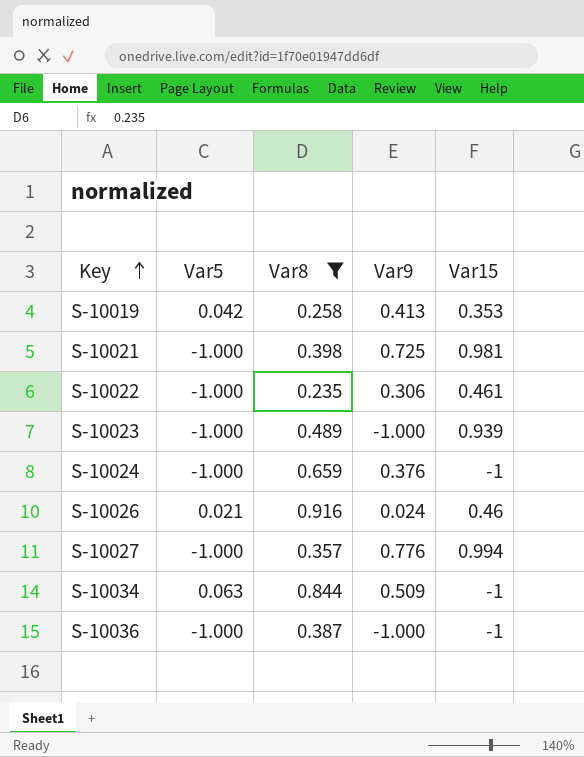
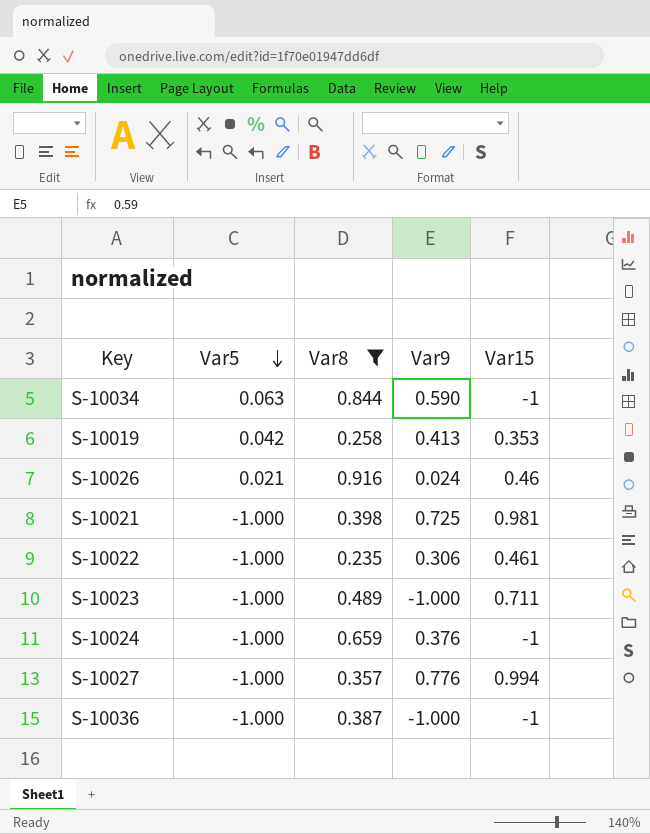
row order: Key ascending -> Var5 descending
S-10034 | Var9: 0.509 -> 0.590
S-10023 | Var15: 0.939 -> 0.711

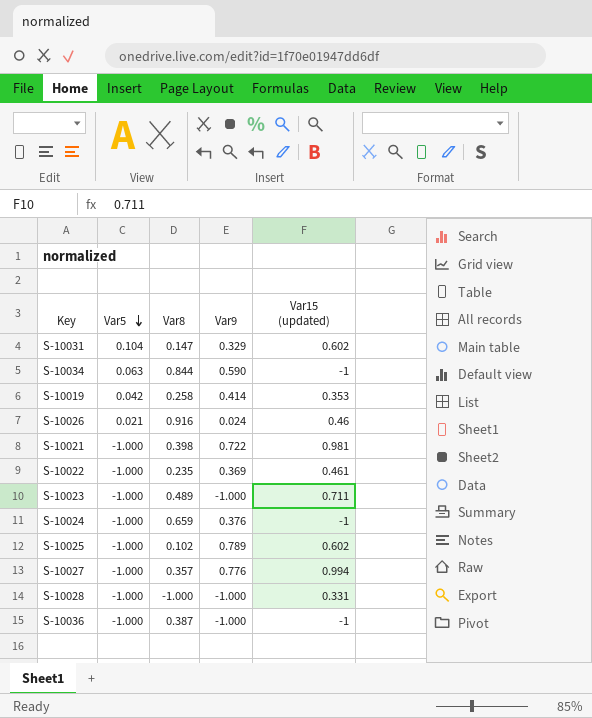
filter: Var8 >= 0.235 -> none
column name: Var15 -> Var15 (updated)
S-10019 | Var9: 0.413 -> 0.414
S-10021 | Var9: 0.725 -> 0.722
S-10022 | Var9: 0.306 -> 0.369

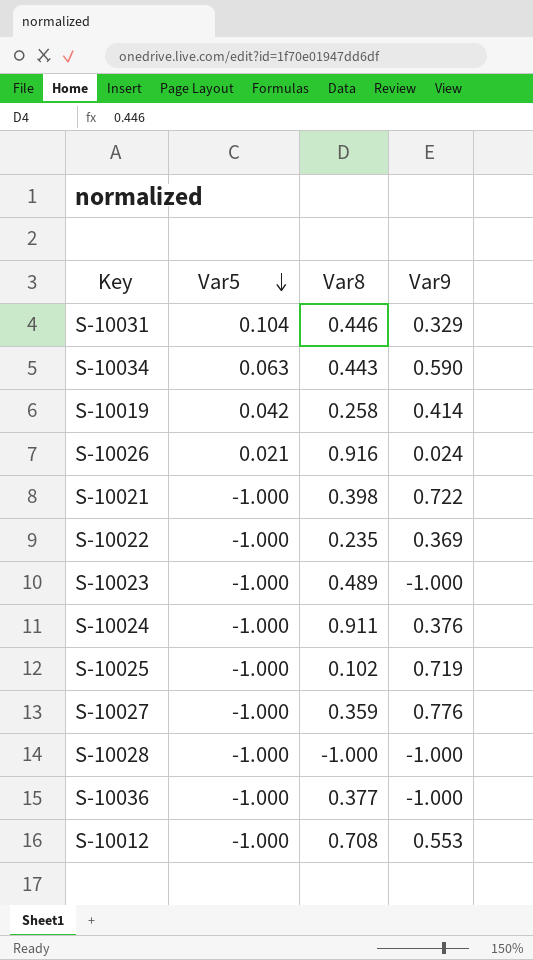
column Var15 (updated) | position: 5 -> none
S-10031 | Var8: 0.147 -> 0.446
S-10034 | Var8: 0.844 -> 0.443
S-10024 | Var8: 0.659 -> 0.911
S-10025 | Var9: 0.789 -> 0.719
S-10027 | Var8: 0.357 -> 0.359
S-10036 | Var8: 0.387 -> 0.377
row S-10012: none -> -1.000 | 0.708 | 0.553

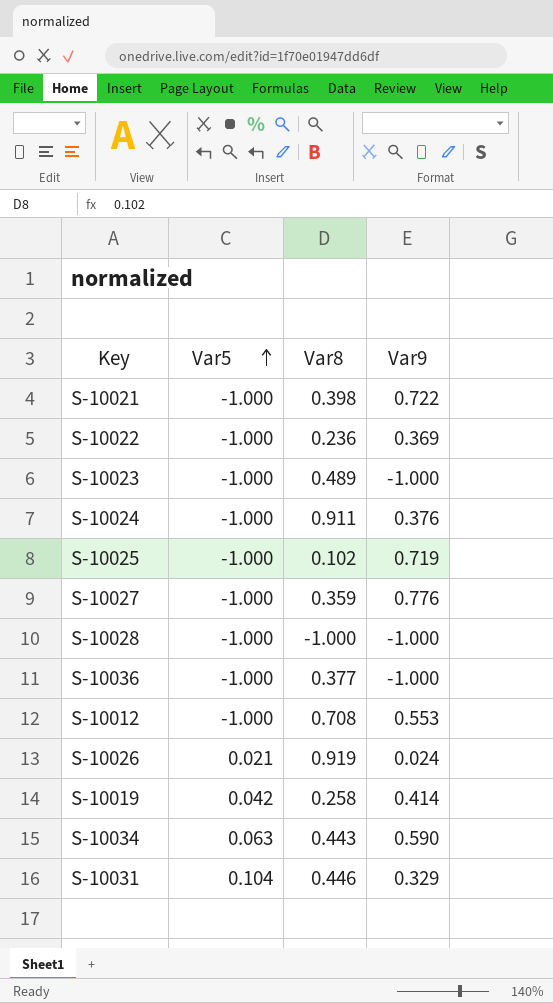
row order: Var5 descending -> Var5 ascending
S-10022 | Var8: 0.235 -> 0.236
S-10026 | Var8: 0.916 -> 0.919

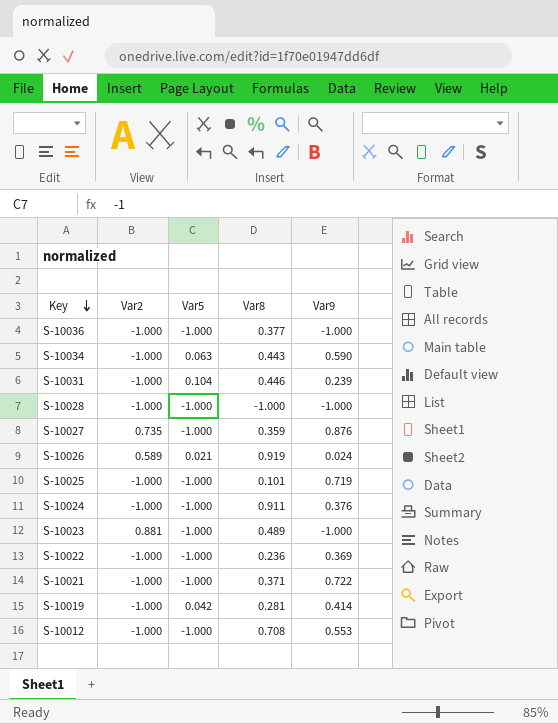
row order: Var5 ascending -> Key descending
column Var2 | position: none -> 2
S-10031 | Var9: 0.329 -> 0.239
S-10027 | Var9: 0.776 -> 0.876
S-10025 | Var8: 0.102 -> 0.101
S-10021 | Var8: 0.398 -> 0.371
S-10019 | Var8: 0.258 -> 0.281

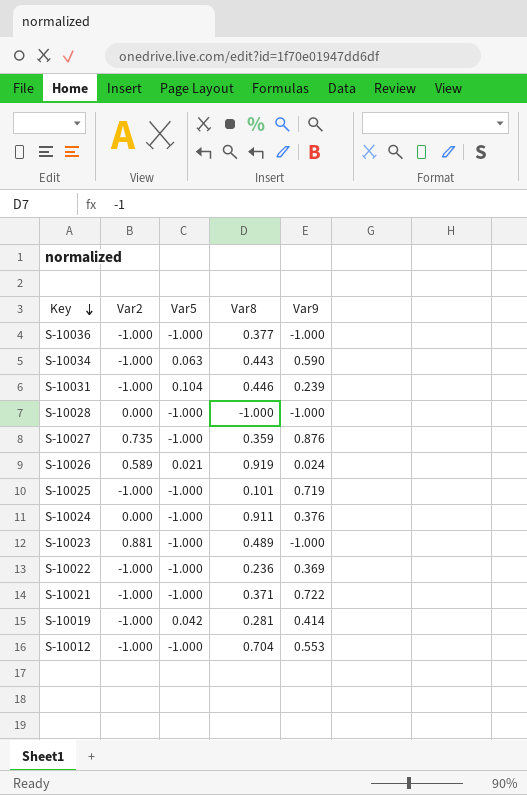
S-10028 | Var2: -1.000 -> 0.000
S-10024 | Var2: -1.000 -> 0.000
S-10012 | Var8: 0.708 -> 0.704

